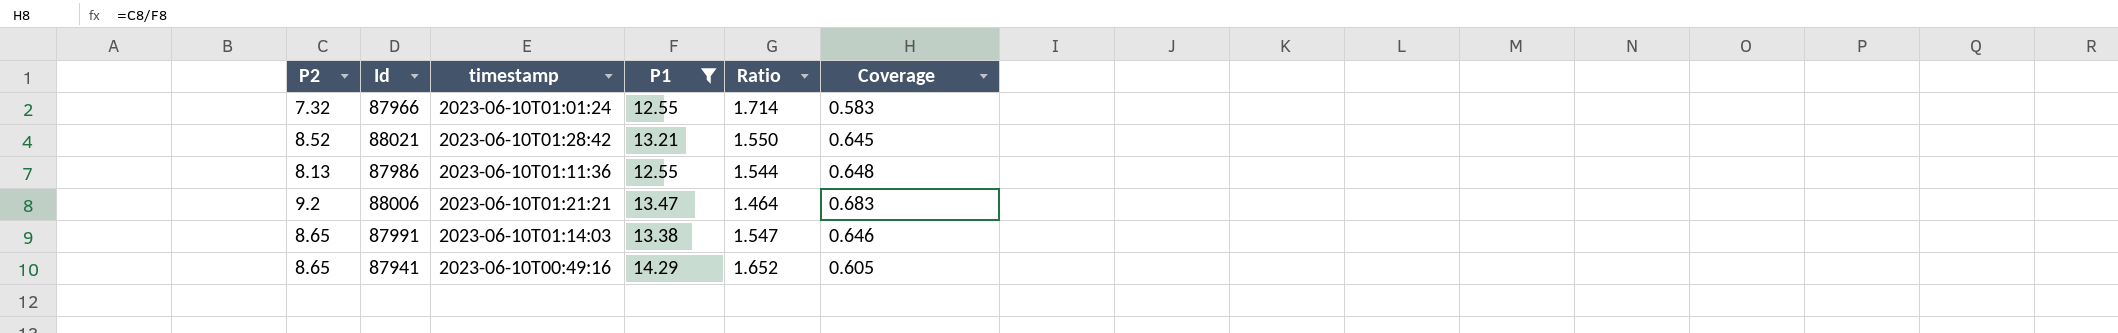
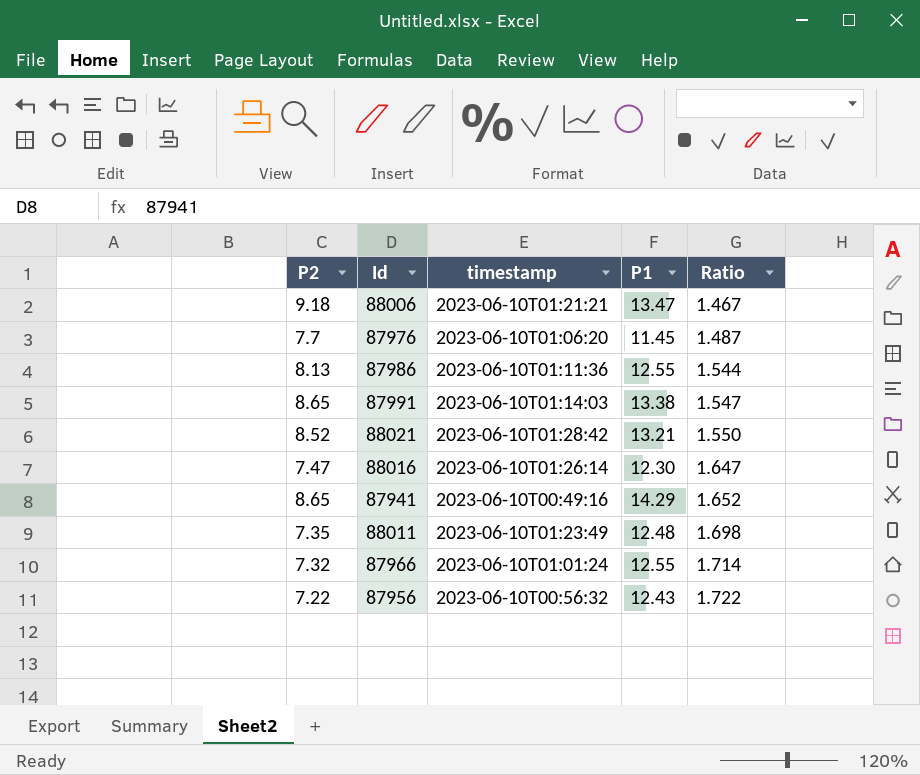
filter: P1 >= 12.55 -> none
row order: none -> Ratio ascending
column Coverage | formula: [P2] / [P1] -> none
88006 | P2: 9.2 -> 9.18
88006 | Ratio: 1.464 -> 1.467

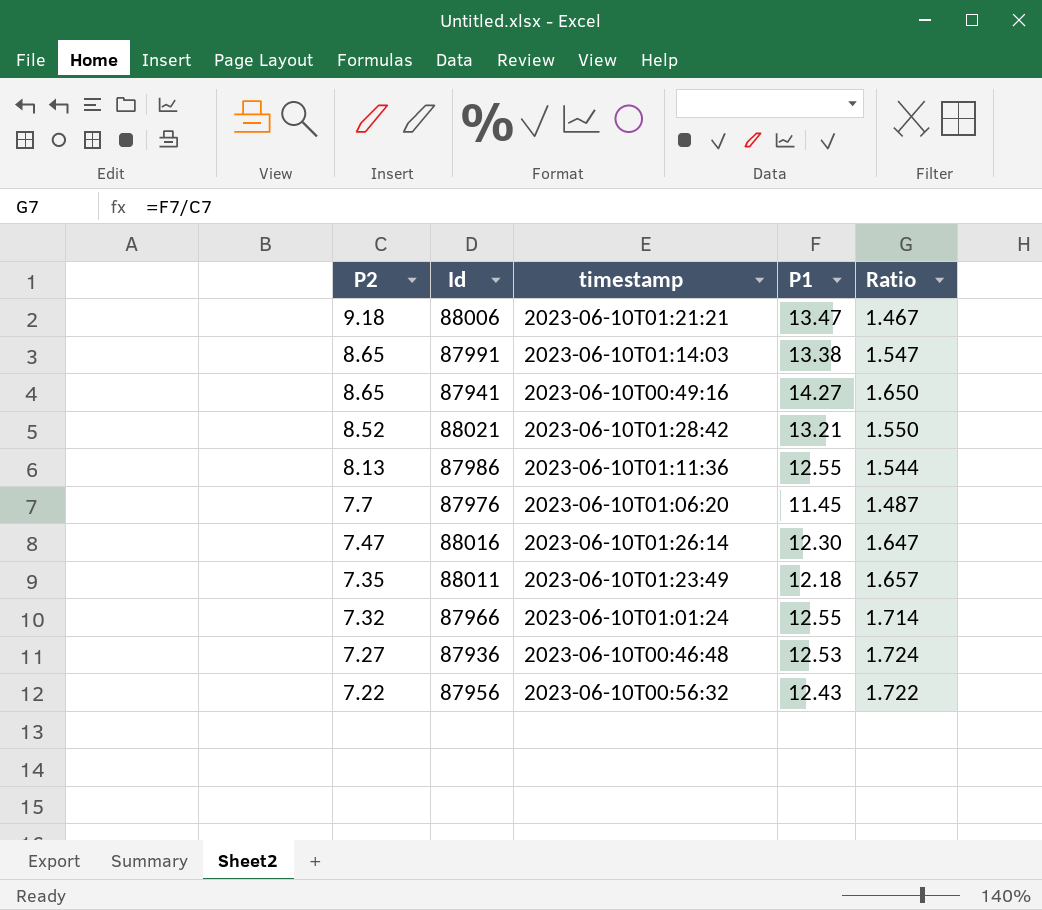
row order: Ratio ascending -> P2 descending
87941 | P1: 14.29 -> 14.27
87941 | Ratio: 1.652 -> 1.650
88011 | P1: 12.48 -> 12.18
88011 | Ratio: 1.698 -> 1.657
row 87936: none -> 7.27 | 2023-06-10T00:46:48 | 12.53 | 1.724

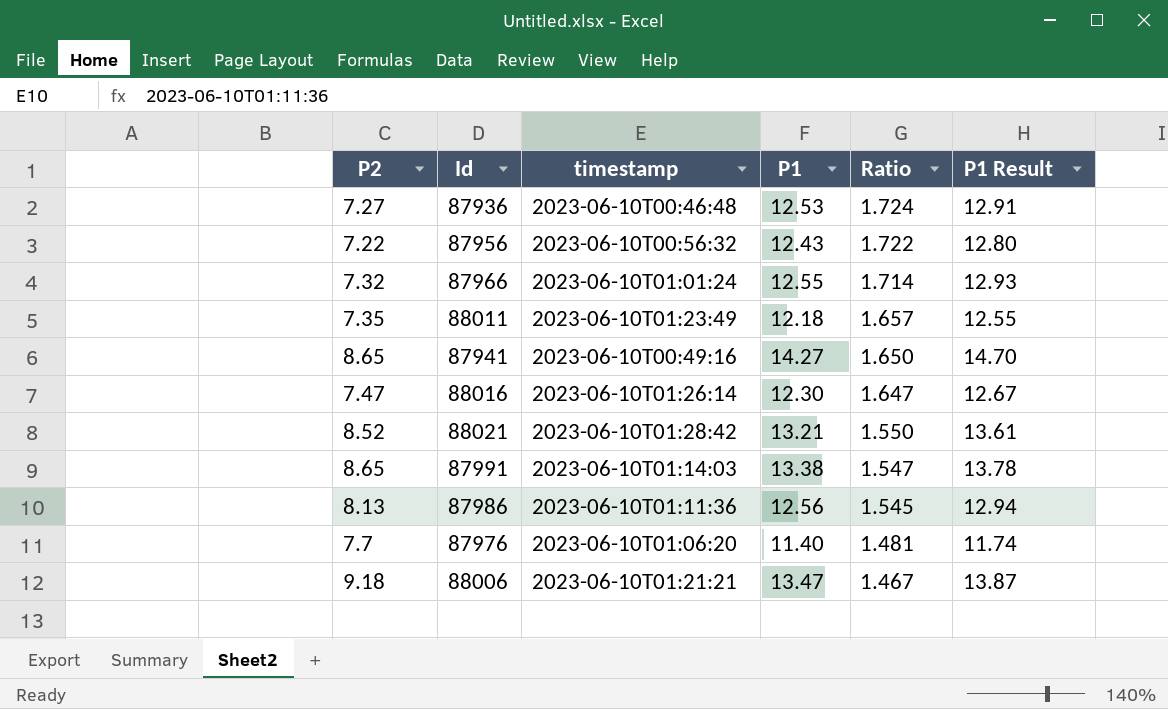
row order: P2 descending -> Ratio descending
column P1 Result | formula: none -> [P1] * 1.03
87986 | P1: 12.55 -> 12.56
87986 | Ratio: 1.544 -> 1.545
87976 | P1: 11.45 -> 11.40
87976 | Ratio: 1.487 -> 1.481

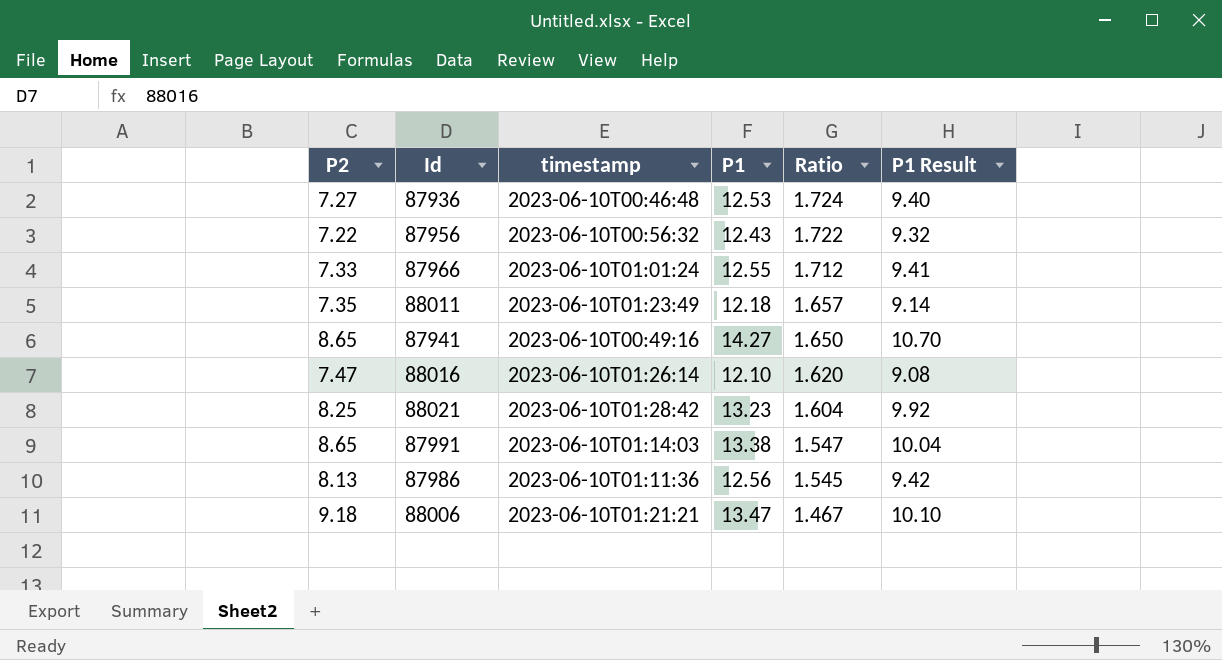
column P1 Result | formula: [P1] * 1.03 -> [P1] * 0.75
row 87976: 7.7 | 2023-06-10T01:06:20 | 11.40 | 1.481 | 11.74 -> none
87966 | P2: 7.32 -> 7.33
87966 | Ratio: 1.714 -> 1.712
88016 | P1: 12.30 -> 12.10
88016 | Ratio: 1.647 -> 1.620
88021 | P2: 8.52 -> 8.25
88021 | P1: 13.21 -> 13.23
88021 | Ratio: 1.550 -> 1.604

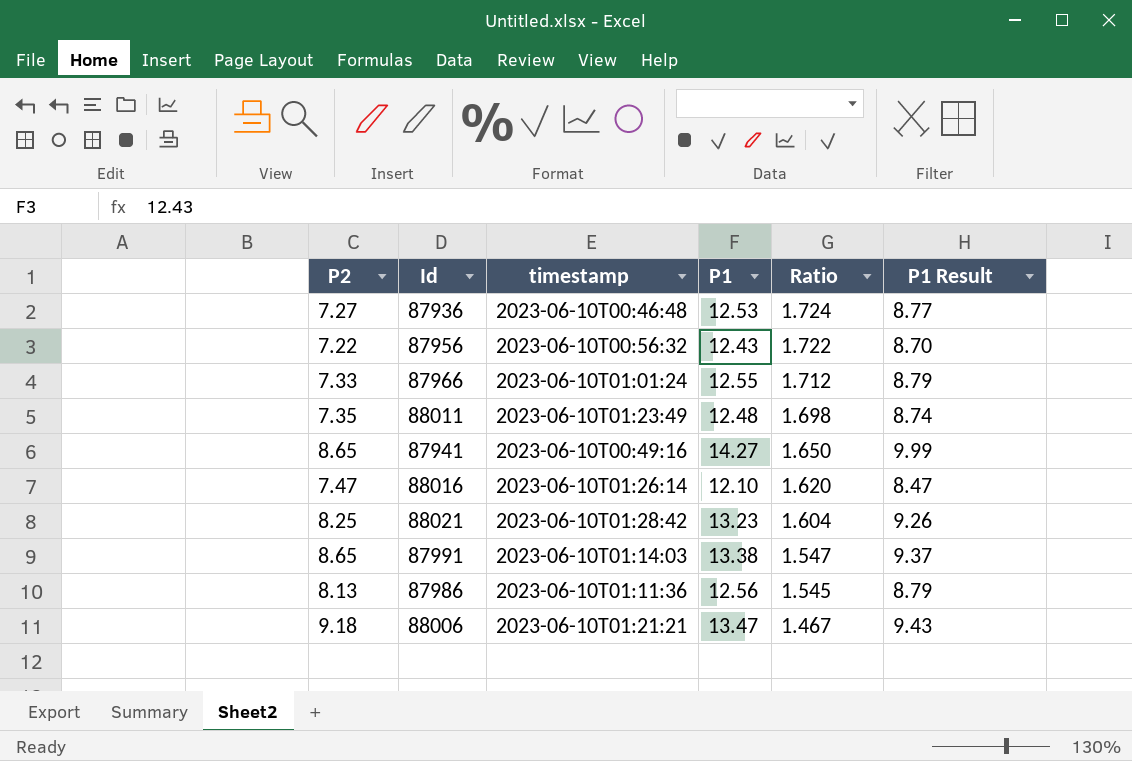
column P1 Result | formula: [P1] * 0.75 -> [P1] * 0.7
88011 | P1: 12.18 -> 12.48
88011 | Ratio: 1.657 -> 1.698

